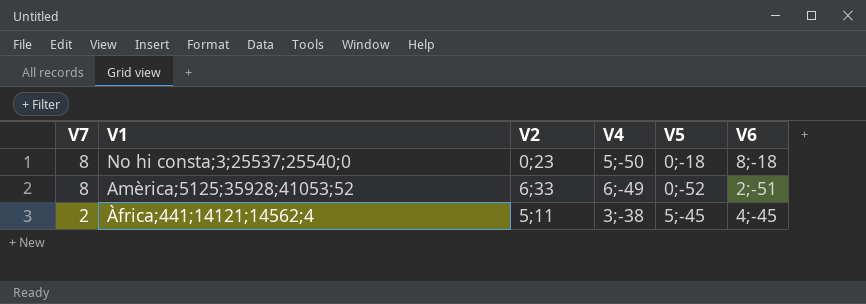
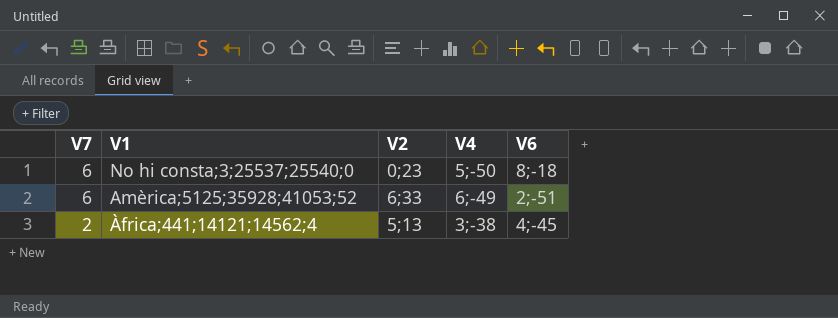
column V5 | position: 5 -> none
No hi consta;3;25537;25540;0 | V7: 8 -> 6
Amèrica;5125;35928;41053;52 | V7: 8 -> 6
Àfrica;441;14121;14562;4 | V2: 5;11 -> 5;13

